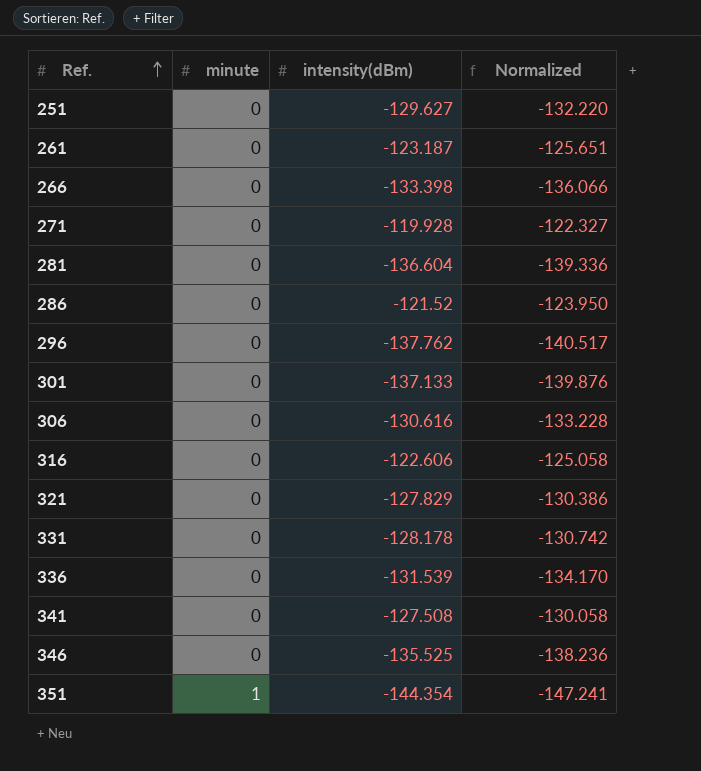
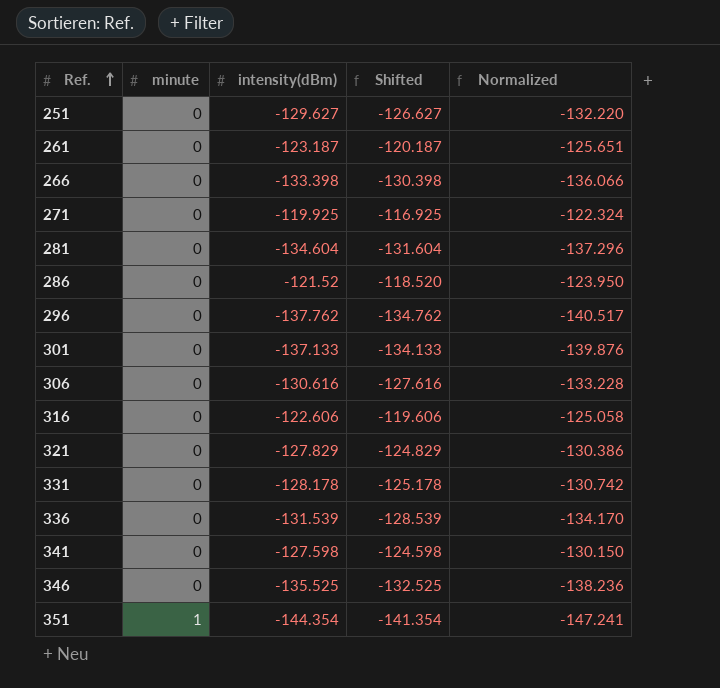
column Shifted | formula: none -> [intensity(dBm)] + 3
271 | intensity(dBm): -119.928 -> -119.925
271 | Normalized: -122.327 -> -122.324
281 | intensity(dBm): -136.604 -> -134.604
281 | Normalized: -139.336 -> -137.296
341 | intensity(dBm): -127.508 -> -127.598
341 | Normalized: -130.058 -> -130.150

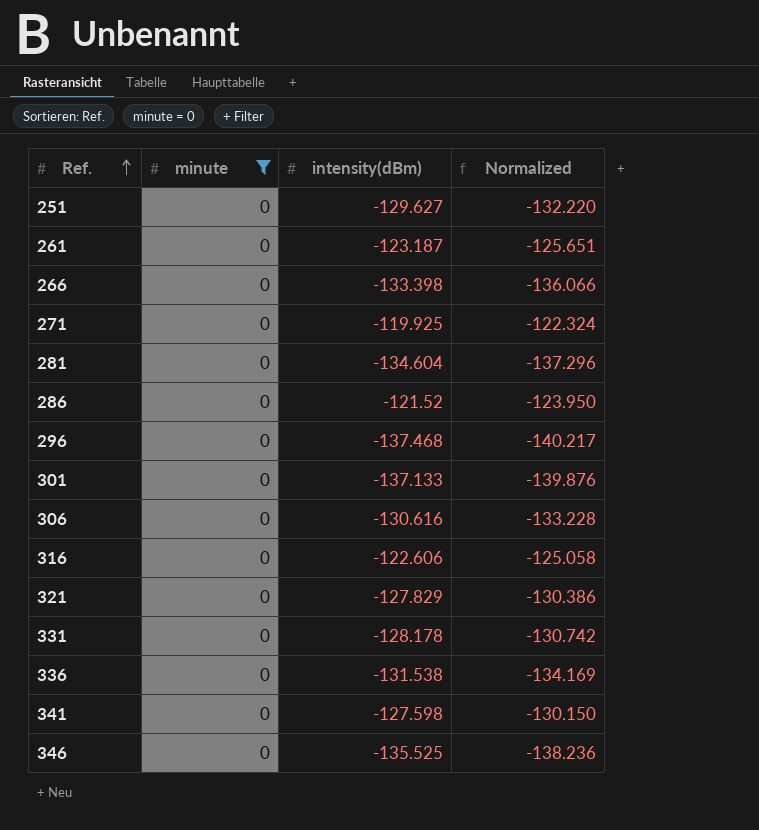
filter: none -> minute = 0
column Shifted | formula: [intensity(dBm)] + 3 -> none
296 | intensity(dBm): -137.762 -> -137.468
296 | Normalized: -140.517 -> -140.217
336 | intensity(dBm): -131.539 -> -131.538
336 | Normalized: -134.170 -> -134.169

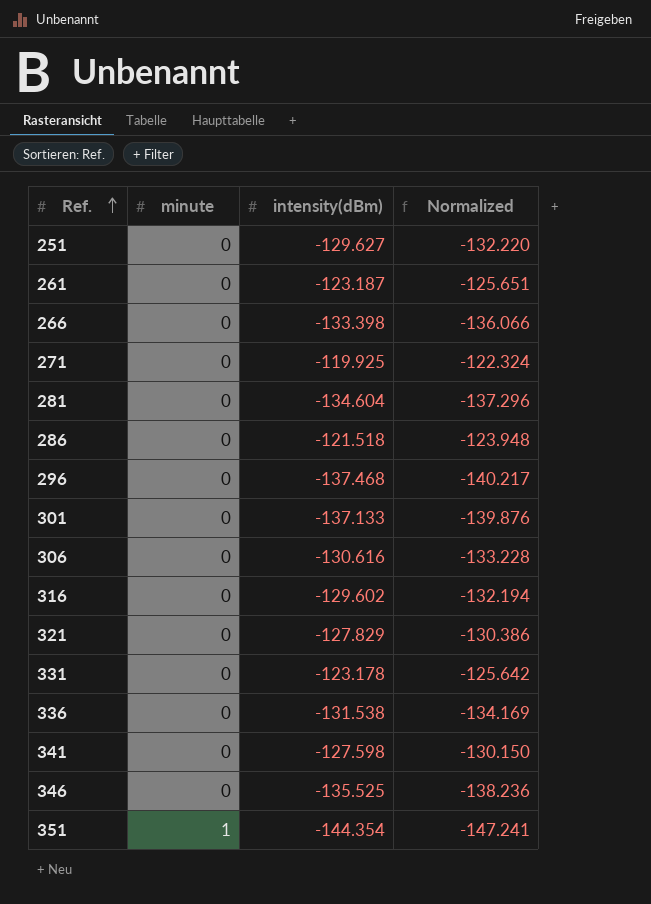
filter: minute = 0 -> none
286 | intensity(dBm): -121.52 -> -121.518
286 | Normalized: -123.950 -> -123.948
316 | intensity(dBm): -122.606 -> -129.602
316 | Normalized: -125.058 -> -132.194
331 | intensity(dBm): -128.178 -> -123.178
331 | Normalized: -130.742 -> -125.642

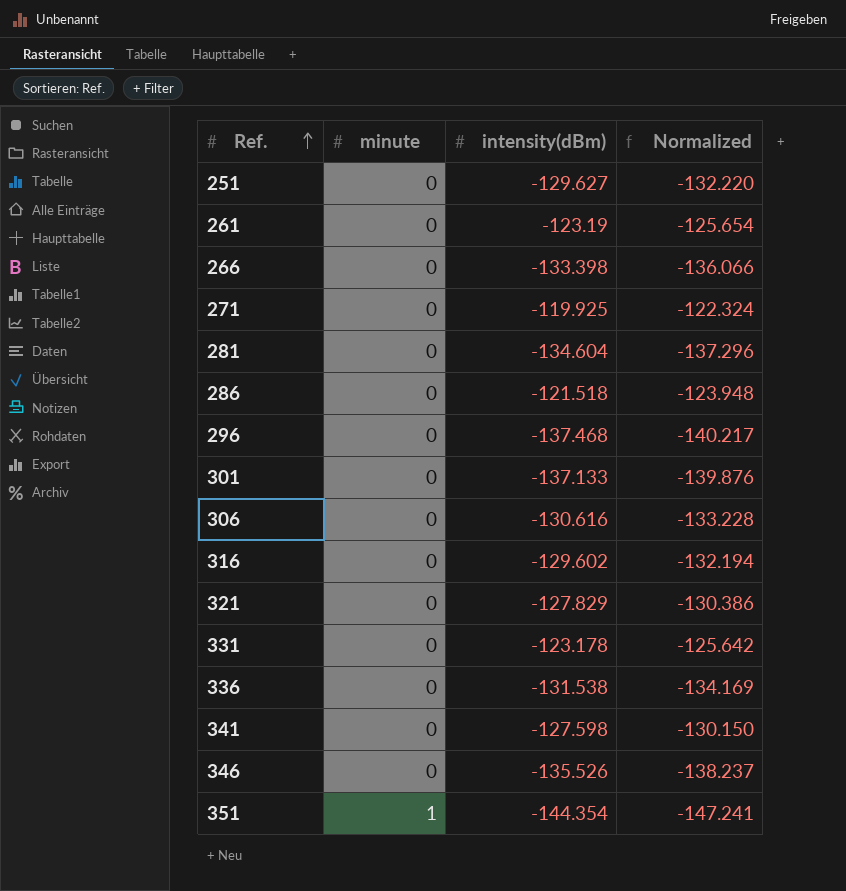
261 | intensity(dBm): -123.187 -> -123.19
261 | Normalized: -125.651 -> -125.654
346 | intensity(dBm): -135.525 -> -135.526
346 | Normalized: -138.236 -> -138.237

